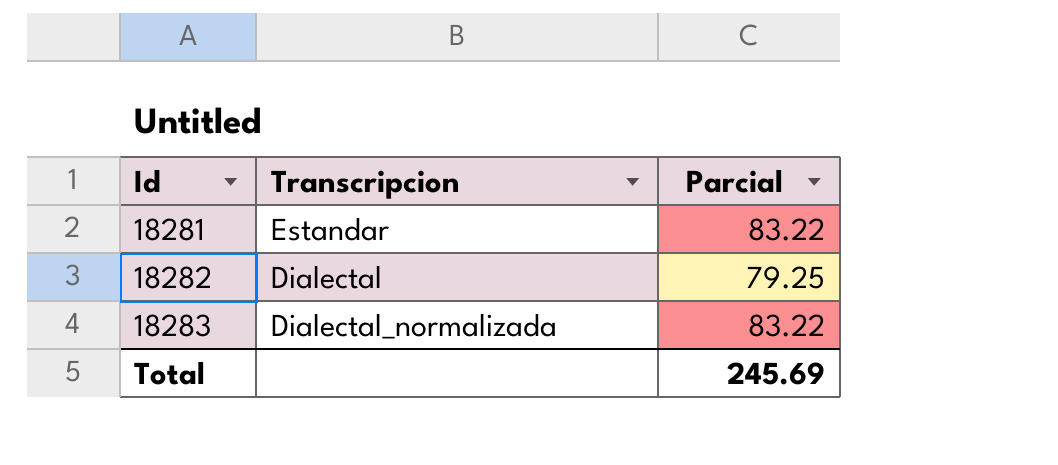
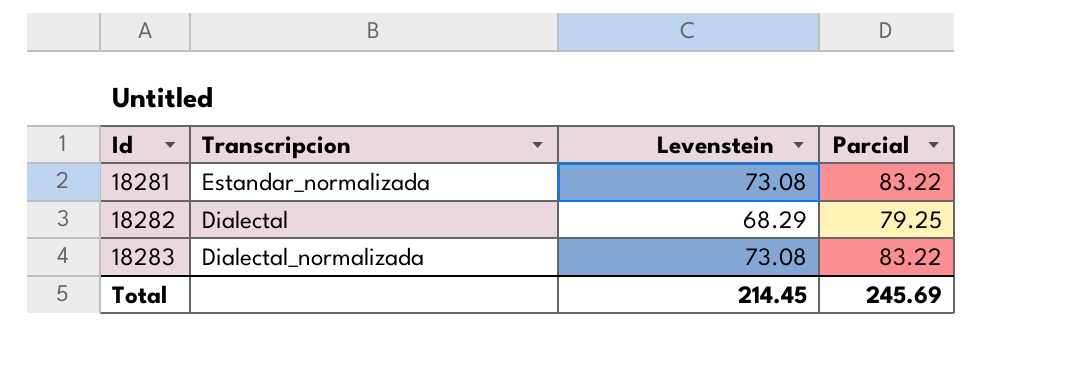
column Levenstein | position: none -> 3
18281 | Transcripcion: Estandar -> Estandar_normalizada

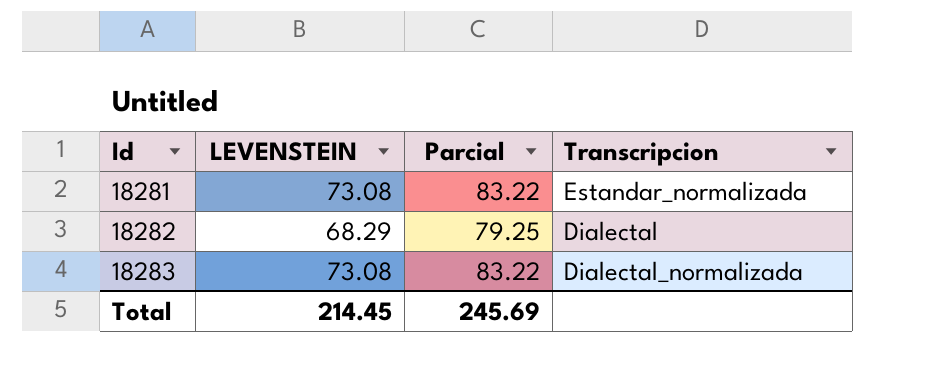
column name: Levenstein -> LEVENSTEIN
column Transcripcion | position: 2 -> 4

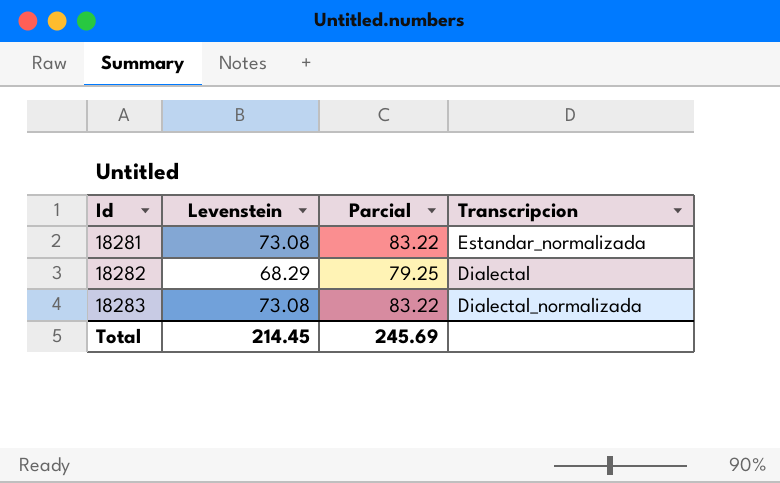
column name: LEVENSTEIN -> Levenstein

